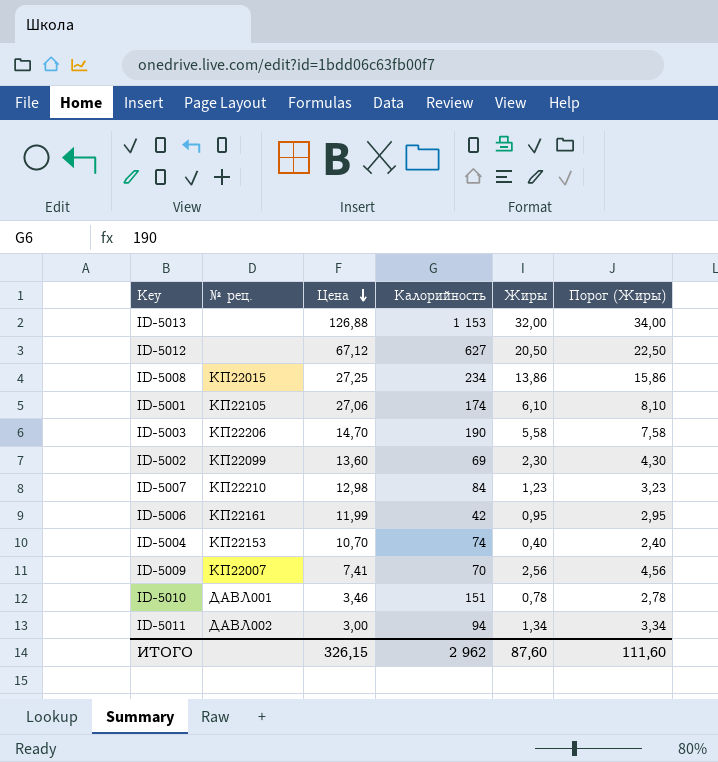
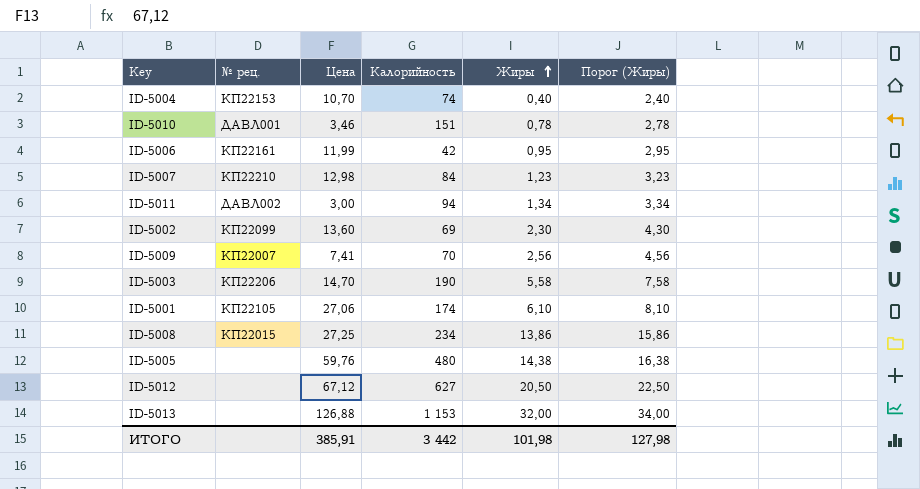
row order: Цена descending -> Жиры ascending
row ID-5005: none -> none | 59,76 | 480 | 14,38 | 16,38
ИТОГО | Цена: 326,15 -> 385,91
ИТОГО | Калорийность: 2 962 -> 3 442
ИТОГО | Жиры: 87,60 -> 101,98
ИТОГО | Порог (Жиры): 111,60 -> 127,98

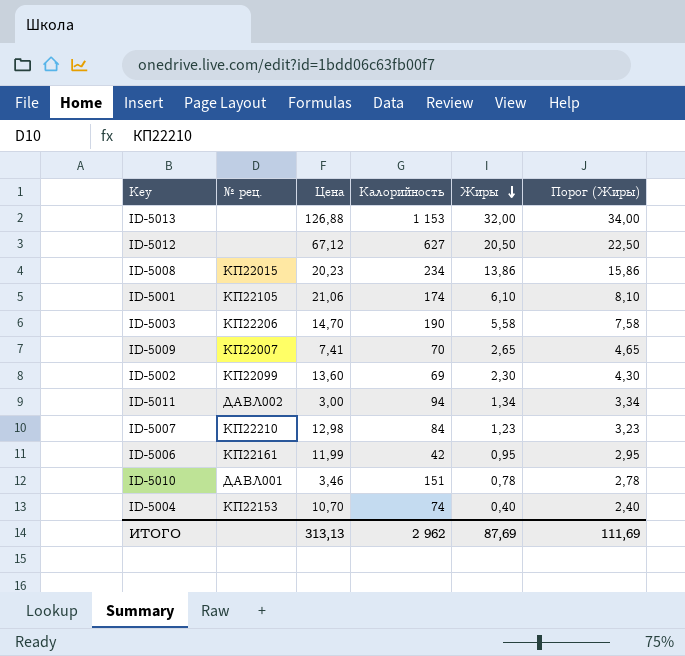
row order: Жиры ascending -> Жиры descending
row ID-5005: none | 59,76 | 480 | 14,38 | 16,38 -> none
ID-5008 | Цена: 27,25 -> 20,23
ID-5001 | Цена: 27,06 -> 21,06
ID-5009 | Жиры: 2,56 -> 2,65
ID-5009 | Порог (Жиры): 4,56 -> 4,65
ИТОГО | Цена: 385,91 -> 313,13
ИТОГО | Калорийность: 3 442 -> 2 962
ИТОГО | Жиры: 101,98 -> 87,69
ИТОГО | Порог (Жиры): 127,98 -> 111,69

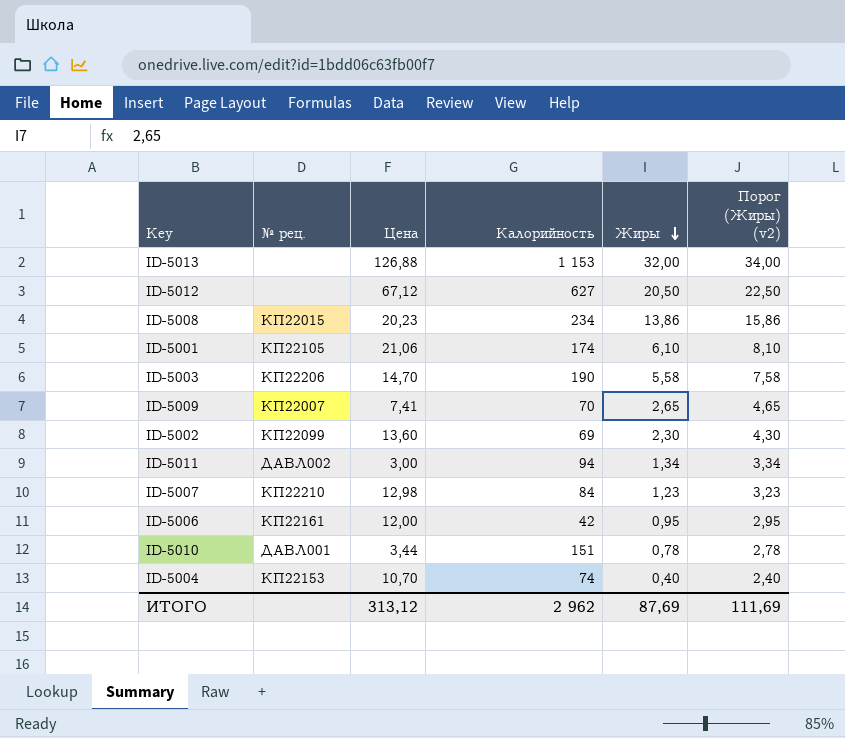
column name: Порог (Жиры) -> Порог (Жиры) (v2)
ID-5006 | Цена: 11,99 -> 12,00
ID-5010 | Цена: 3,46 -> 3,44
ИТОГО | Цена: 313,13 -> 313,12

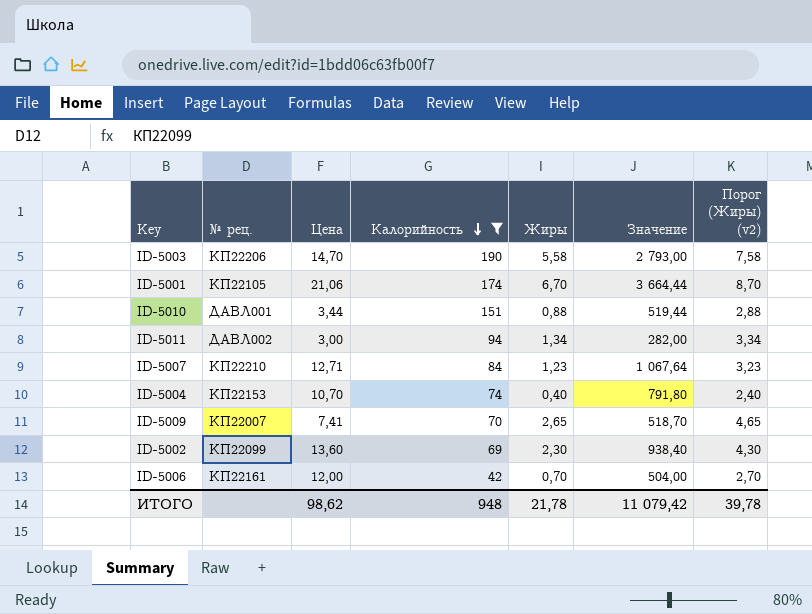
filter: none -> Калорийность <= 190
row order: Жиры descending -> Калорийность descending
column Значение | formula: none -> [Цена] * [Калорийность]
ID-5001 | Жиры: 6,10 -> 6,70
ID-5001 | Порог (Жиры) (v2): 8,10 -> 8,70
ID-5010 | Жиры: 0,78 -> 0,88
ID-5010 | Порог (Жиры) (v2): 2,78 -> 2,88
ID-5007 | Цена: 12,98 -> 12,71
ID-5006 | Жиры: 0,95 -> 0,70
ID-5006 | Порог (Жиры) (v2): 2,95 -> 2,70
ИТОГО | Цена: 313,12 -> 98,62
ИТОГО | Калорийность: 2 962 -> 948
ИТОГО | Жиры: 87,69 -> 21,78
ИТОГО | Порог (Жиры) (v2): 111,69 -> 39,78

